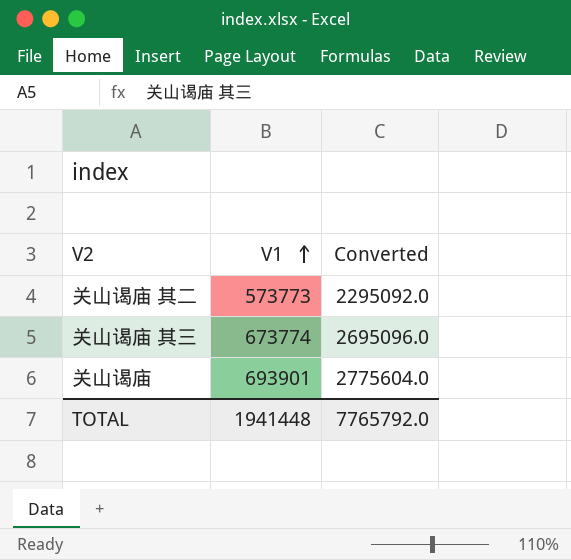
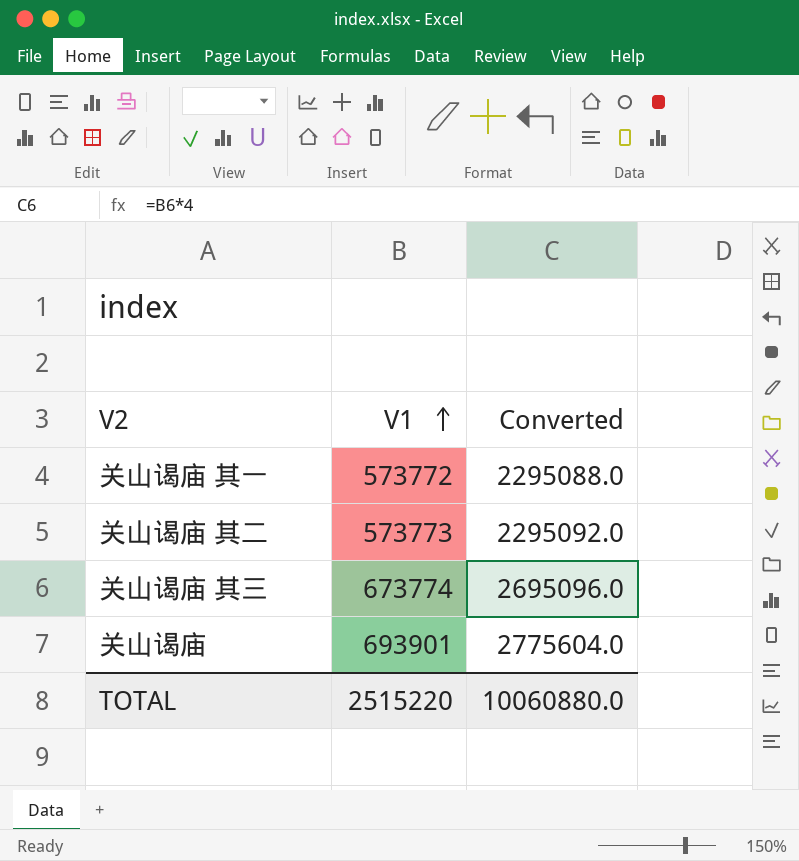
row 关山谒庙 其一: none -> 573772 | 2295088.0
TOTAL | V1: 1941448 -> 2515220
TOTAL | Converted: 7765792.0 -> 10060880.0

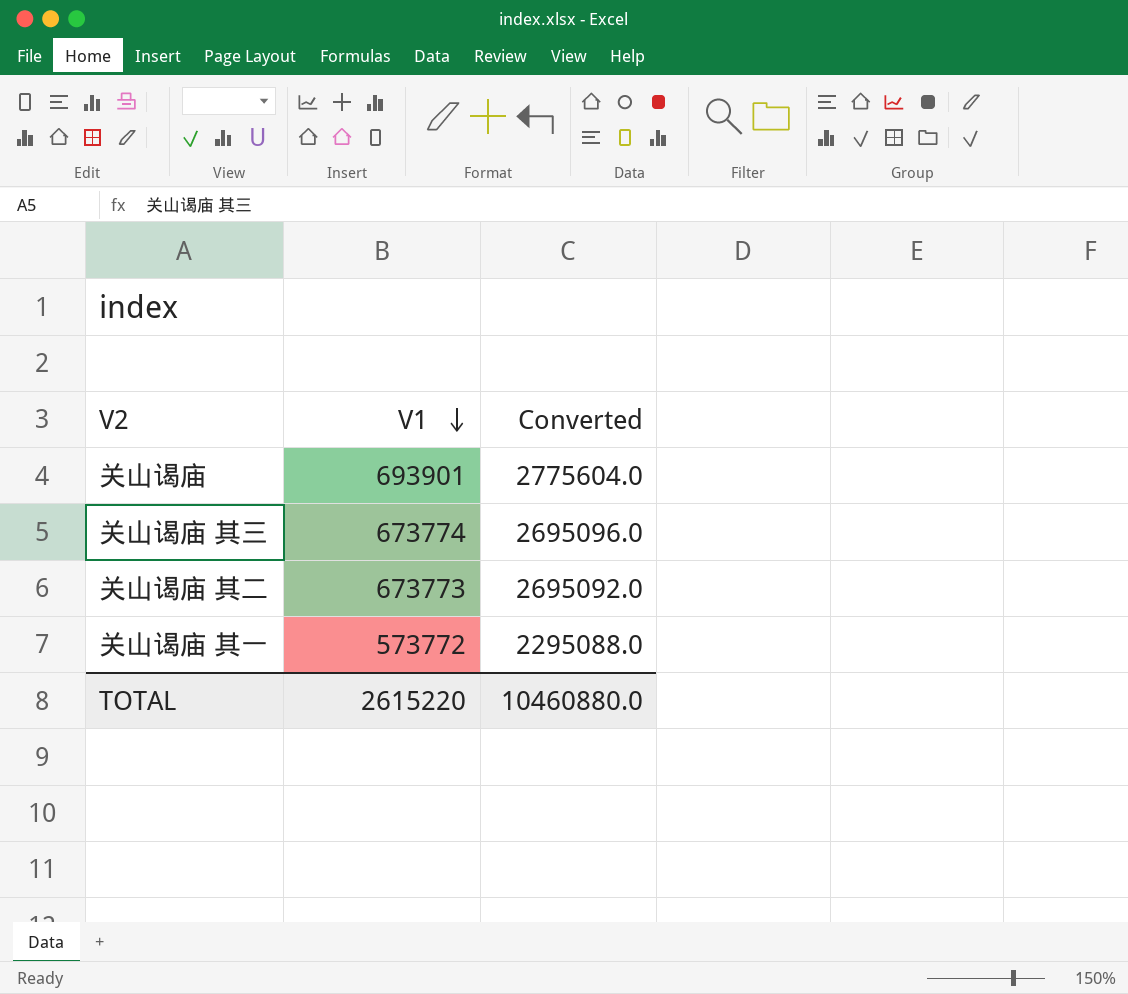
row order: V1 ascending -> V1 descending
关山谒庙 其二 | V1: 573773 -> 673773
关山谒庙 其二 | Converted: 2295092.0 -> 2695092.0
TOTAL | V1: 2515220 -> 2615220
TOTAL | Converted: 10060880.0 -> 10460880.0

